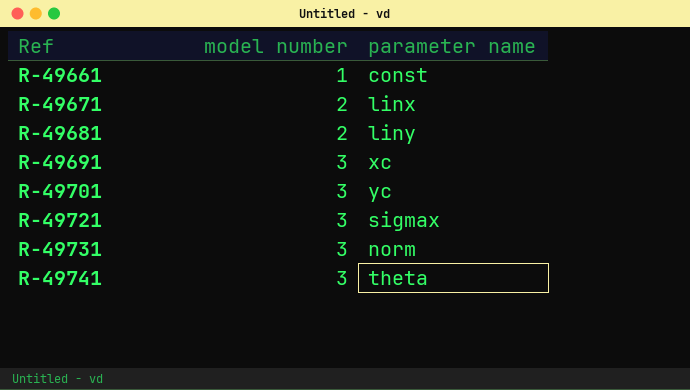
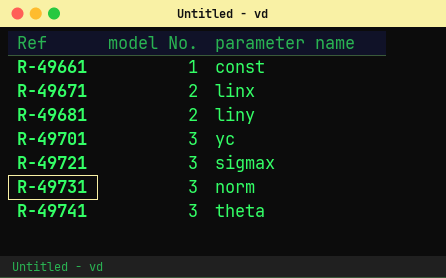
column name: model number -> model No.
row R-49691: 3 | xc -> none

